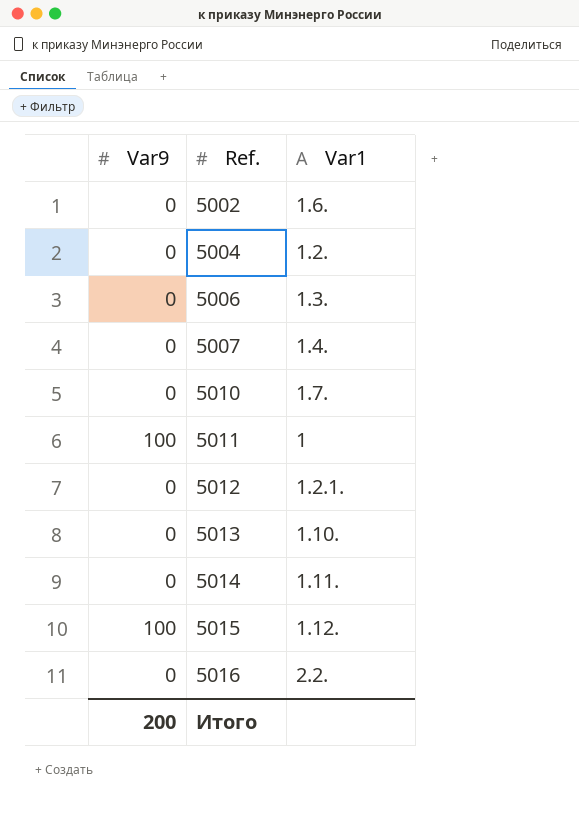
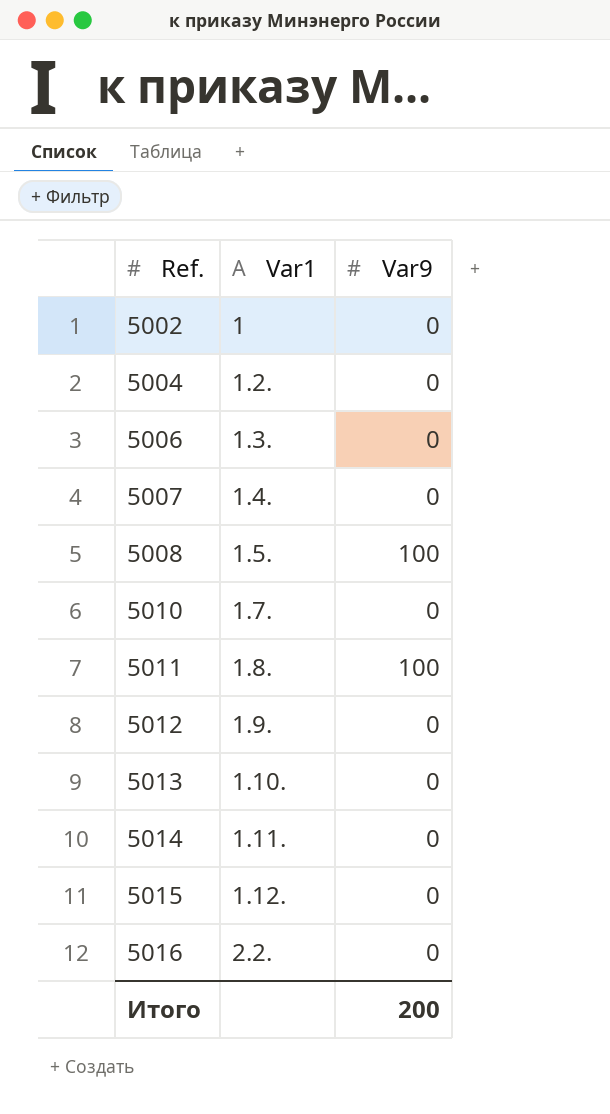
column Var9 | position: 1 -> 3
5002 | Var1: 1.6. -> 1
row 5008: none -> 1.5. | 100
5011 | Var1: 1 -> 1.8.
5012 | Var1: 1.2.1. -> 1.9.
5015 | Var9: 100 -> 0

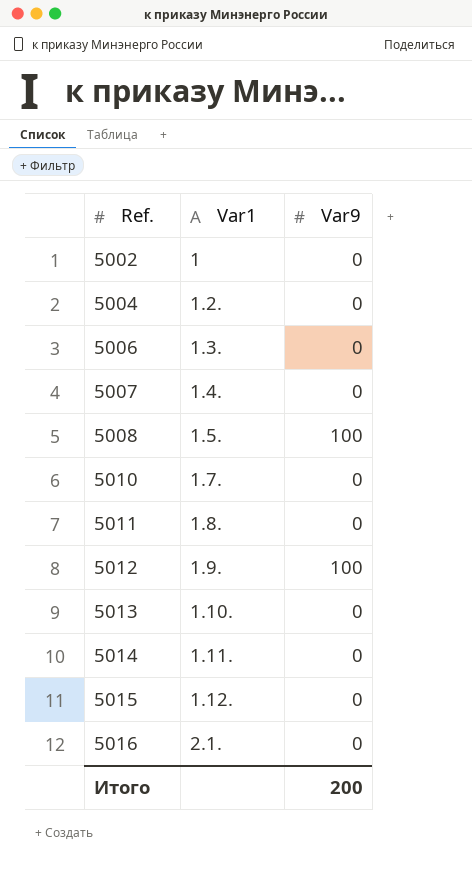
5011 | Var9: 100 -> 0
5012 | Var9: 0 -> 100
5016 | Var1: 2.2. -> 2.1.

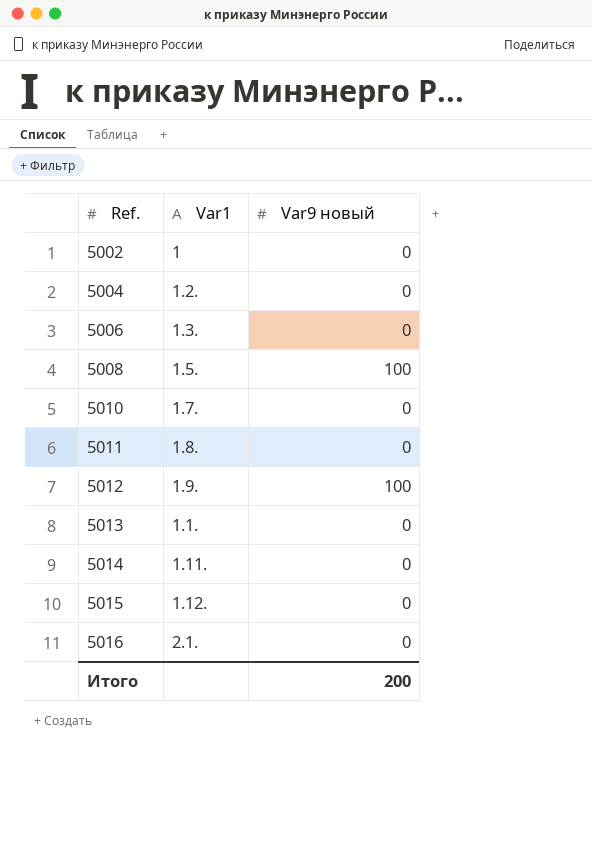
column name: Var9 -> Var9 новый
row 5007: 1.4. | 0 -> none
5013 | Var1: 1.10. -> 1.1.

